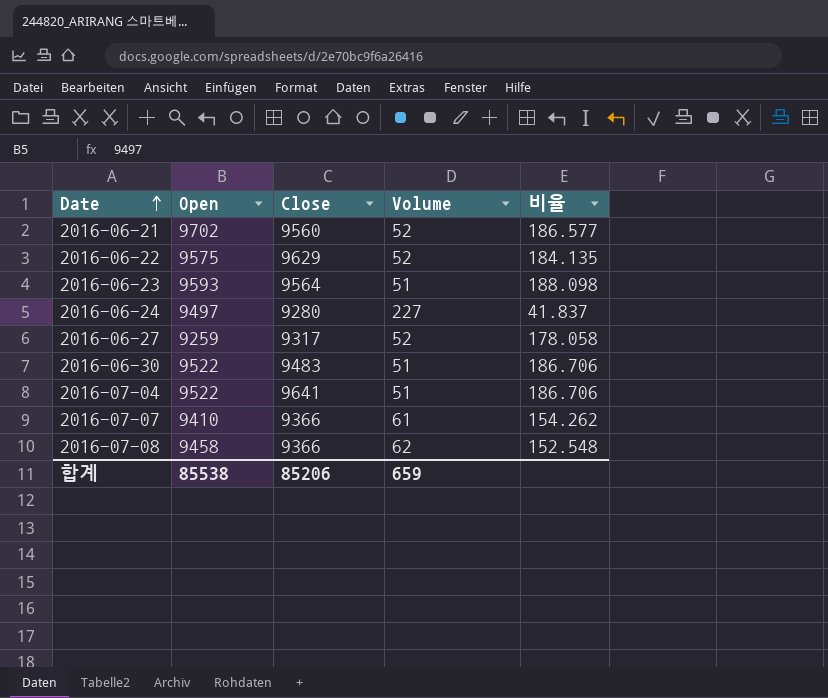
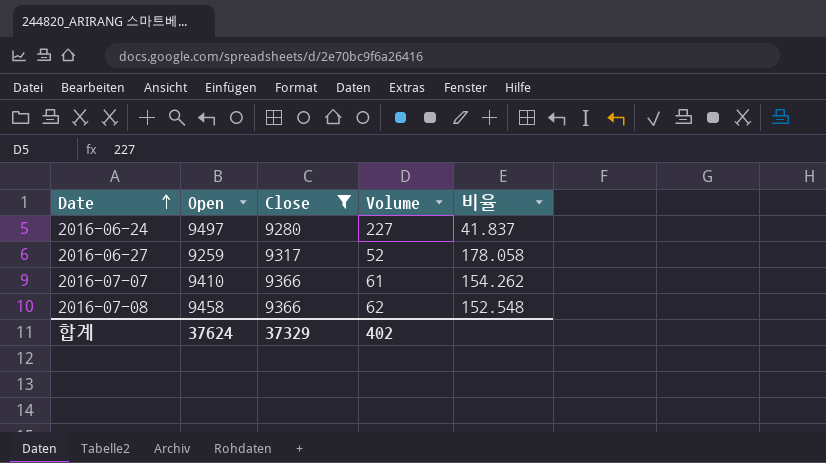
filter: none -> Close <= 9366
합계 | Open: 85538 -> 37624
합계 | Close: 85206 -> 37329
합계 | Volume: 659 -> 402

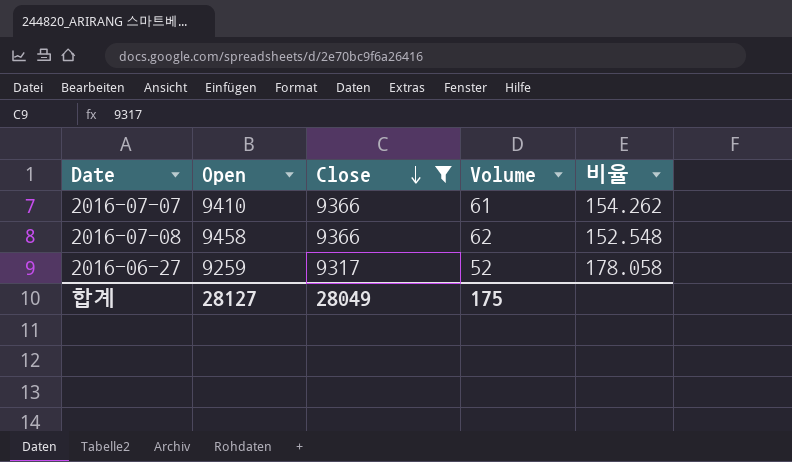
row order: Date ascending -> Close descending
row 2016-06-24: 9497 | 9280 | 227 | 41.837 -> none
합계 | Open: 37624 -> 28127
합계 | Close: 37329 -> 28049
합계 | Volume: 402 -> 175

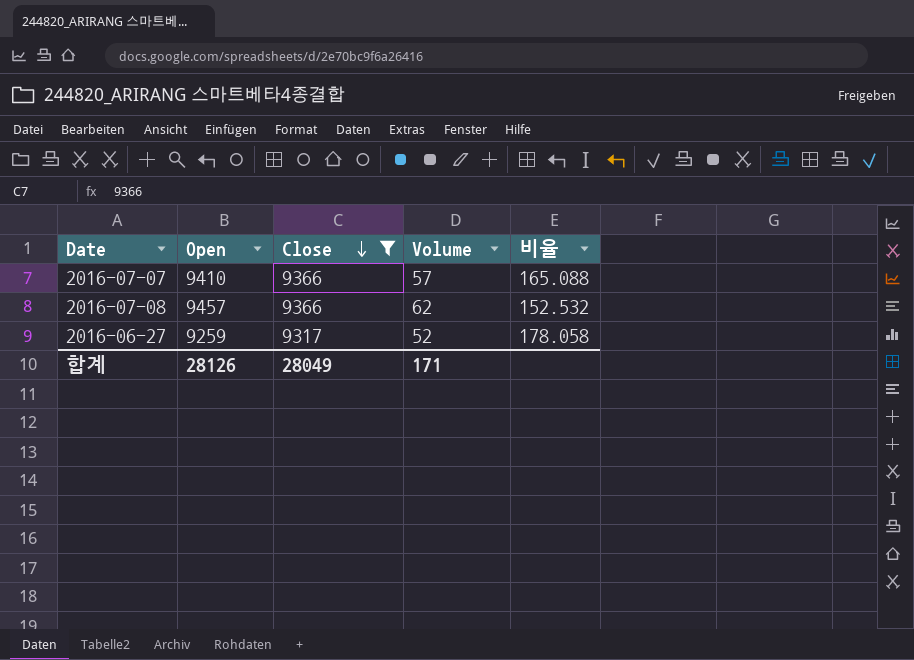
2016-07-07 | Volume: 61 -> 57
2016-07-07 | 비율: 154.262 -> 165.088
2016-07-08 | Open: 9458 -> 9457
2016-07-08 | 비율: 152.548 -> 152.532
합계 | Open: 28127 -> 28126
합계 | Volume: 175 -> 171

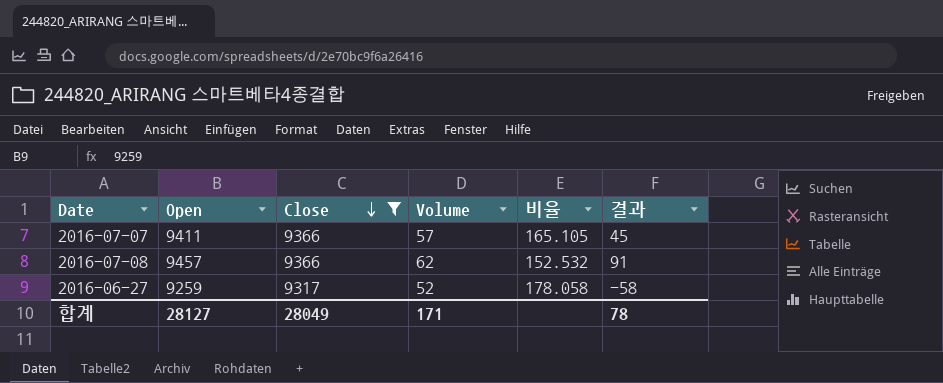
column 결과 | formula: none -> [Open] - [Close]
2016-07-07 | Open: 9410 -> 9411
2016-07-07 | 비율: 165.088 -> 165.105
합계 | Open: 28126 -> 28127

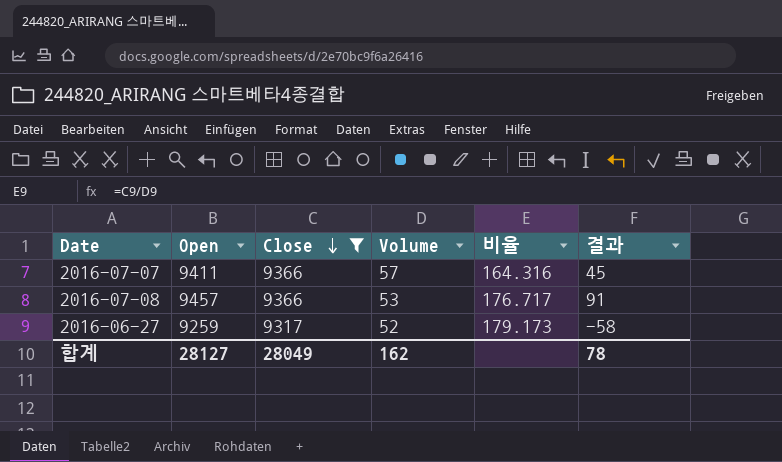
column 비율 | formula: [Open] / [Volume] -> [Close] / [Volume]
2016-07-08 | Volume: 62 -> 53
합계 | Volume: 171 -> 162

